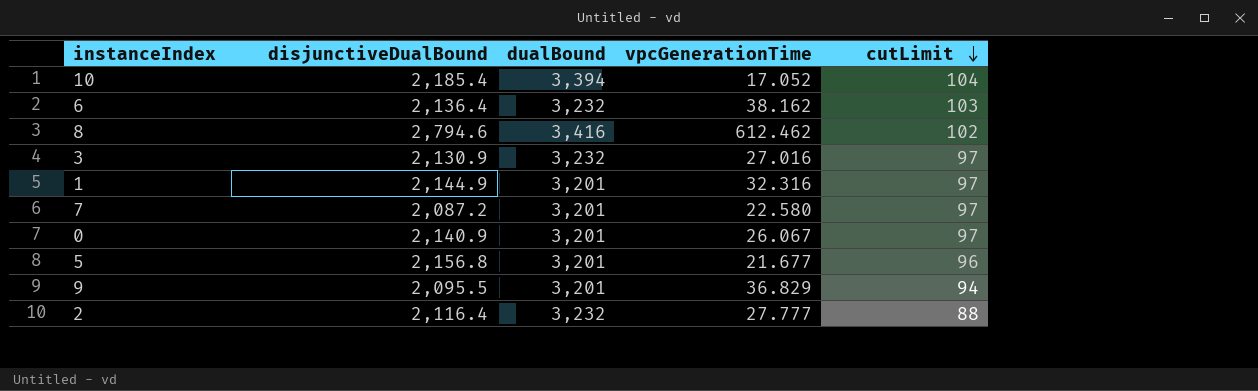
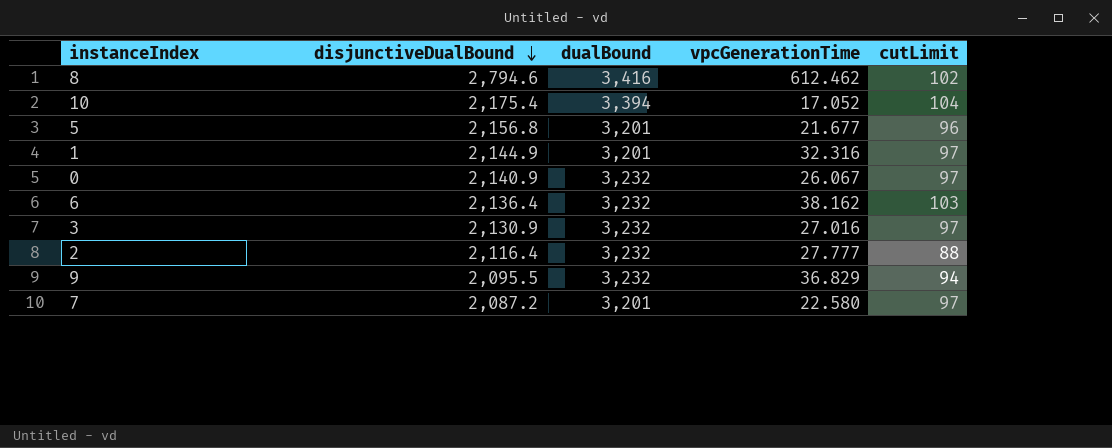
row order: cutLimit descending -> disjunctiveDualBound descending
10 | disjunctiveDualBound: 2,185.4 -> 2,175.4
0 | dualBound: 3,201 -> 3,232
9 | dualBound: 3,201 -> 3,232

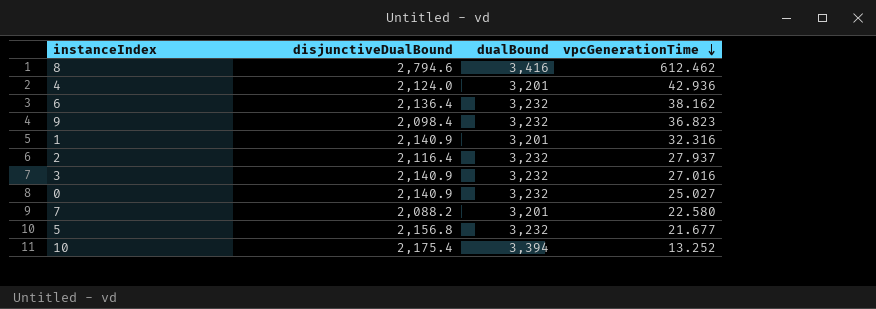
row order: disjunctiveDualBound descending -> vpcGenerationTime descending
column cutLimit | position: 5 -> none
row 4: none -> 2,124.0 | 3,201 | 42.936
9 | disjunctiveDualBound: 2,095.5 -> 2,098.4
9 | vpcGenerationTime: 36.829 -> 36.823
1 | disjunctiveDualBound: 2,144.9 -> 2,140.9
2 | vpcGenerationTime: 27.777 -> 27.937
3 | disjunctiveDualBound: 2,130.9 -> 2,140.9
0 | vpcGenerationTime: 26.067 -> 25.027
7 | disjunctiveDualBound: 2,087.2 -> 2,088.2
5 | dualBound: 3,201 -> 3,232
10 | vpcGenerationTime: 17.052 -> 13.252

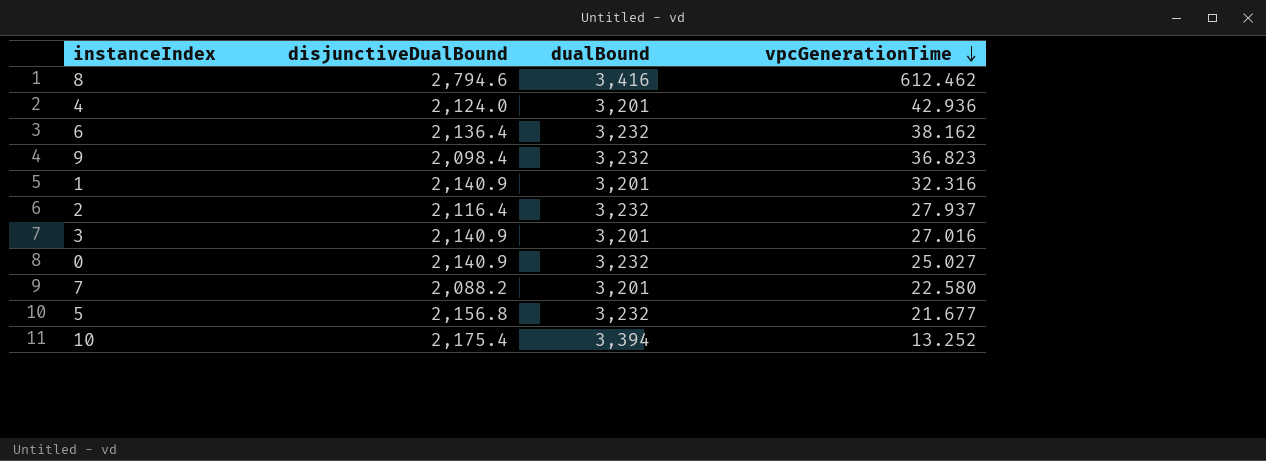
3 | dualBound: 3,232 -> 3,201

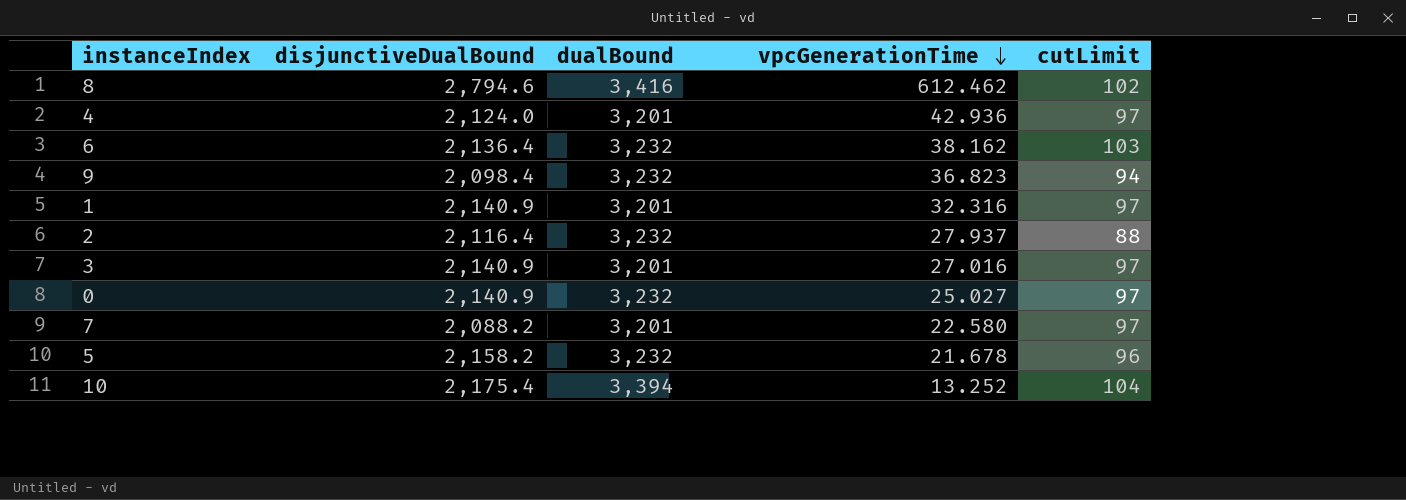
column cutLimit | position: none -> 5
5 | disjunctiveDualBound: 2,156.8 -> 2,158.2
5 | vpcGenerationTime: 21.677 -> 21.678

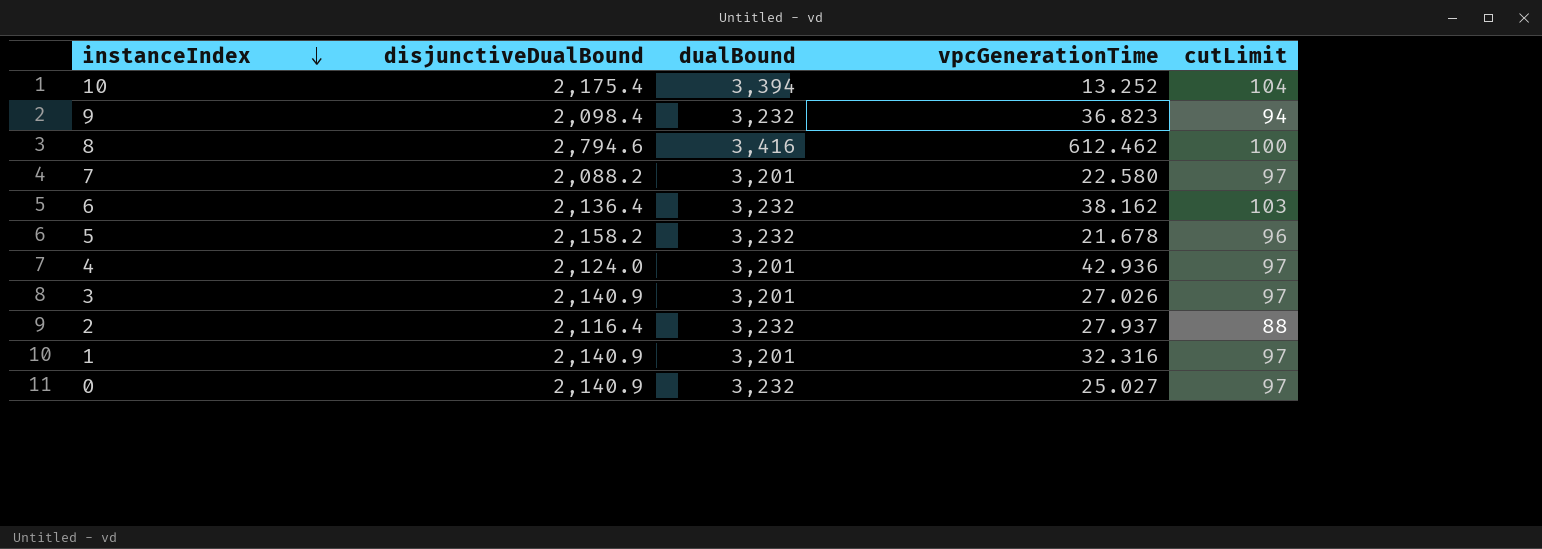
row order: vpcGenerationTime descending -> instanceIndex descending
8 | cutLimit: 102 -> 100
3 | vpcGenerationTime: 27.016 -> 27.026

